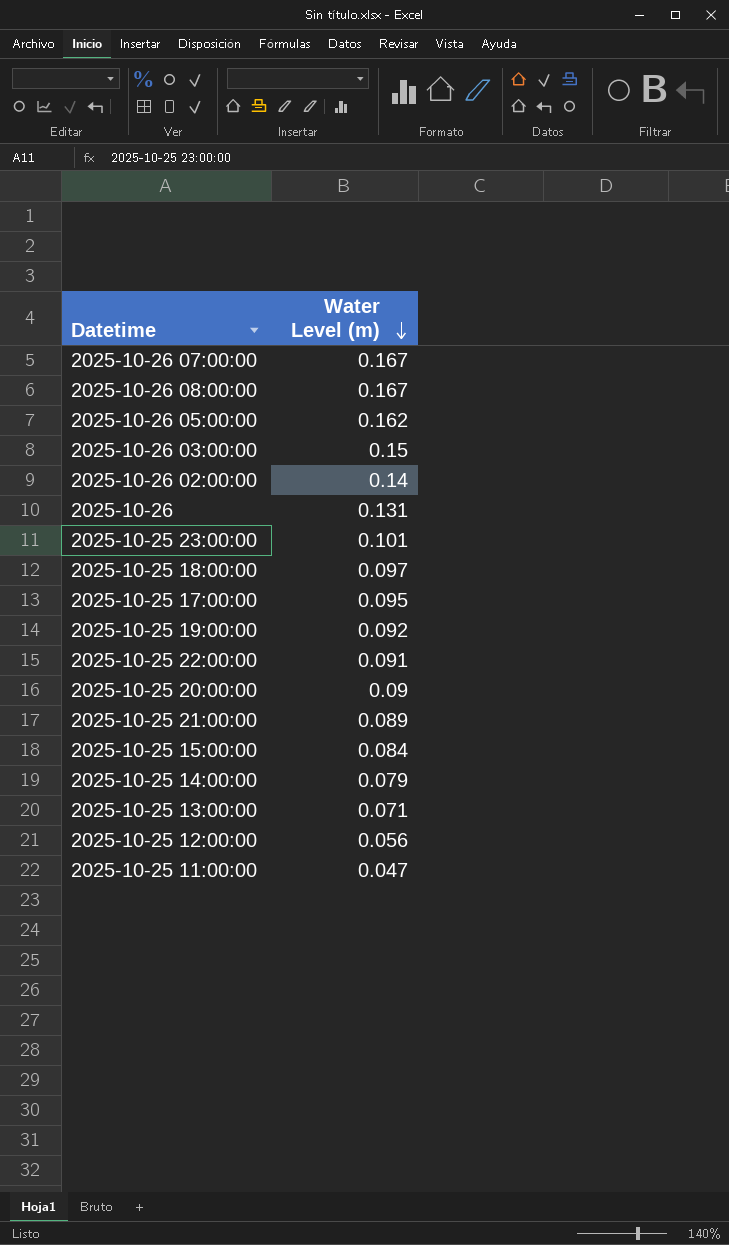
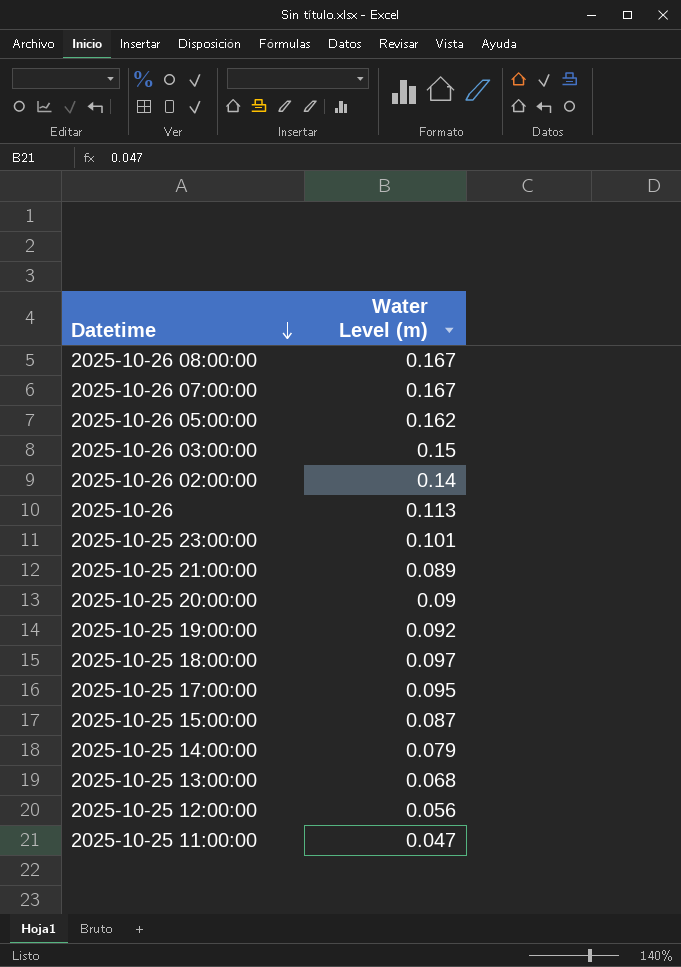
row order: Water Level (m) descending -> Datetime descending
row 2025-10-25 22:00:00: 0.091 -> none
2025-10-26 | Water Level (m): 0.131 -> 0.113
2025-10-25 15:00:00 | Water Level (m): 0.084 -> 0.087
2025-10-25 13:00:00 | Water Level (m): 0.071 -> 0.068

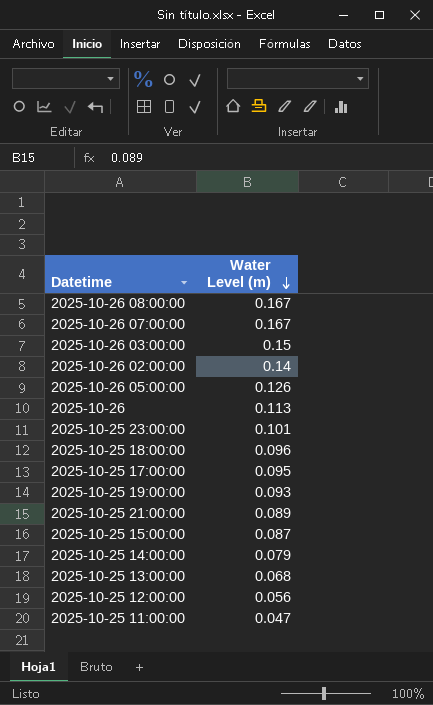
row order: Datetime descending -> Water Level (m) descending
row 2025-10-25 20:00:00: 0.09 -> none
2025-10-26 05:00:00 | Water Level (m): 0.162 -> 0.126
2025-10-25 18:00:00 | Water Level (m): 0.097 -> 0.096
2025-10-25 19:00:00 | Water Level (m): 0.092 -> 0.093

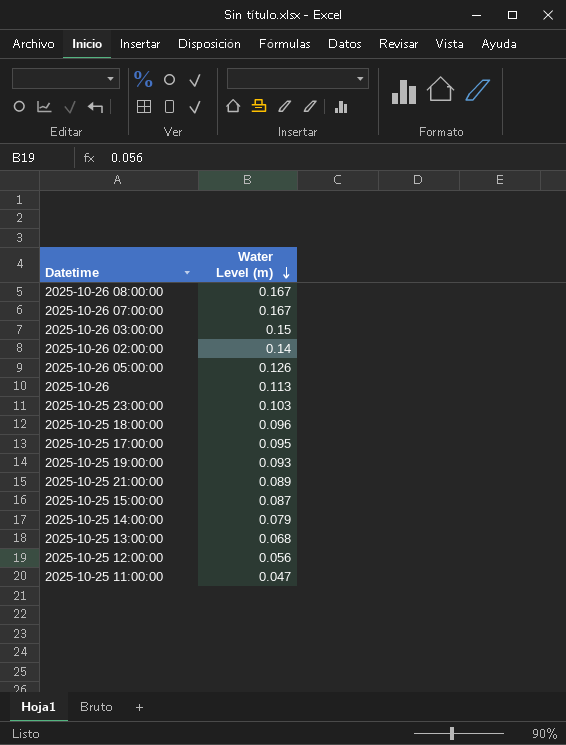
2025-10-25 23:00:00 | Water Level (m): 0.101 -> 0.103

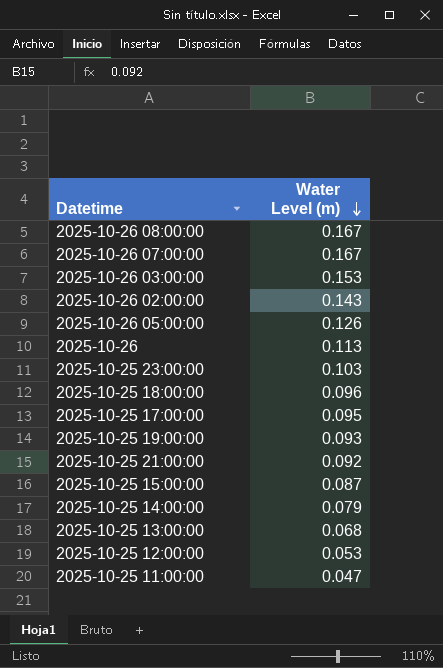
2025-10-26 03:00:00 | Water Level (m): 0.15 -> 0.153
2025-10-26 02:00:00 | Water Level (m): 0.14 -> 0.143
2025-10-25 21:00:00 | Water Level (m): 0.089 -> 0.092
2025-10-25 12:00:00 | Water Level (m): 0.056 -> 0.053

